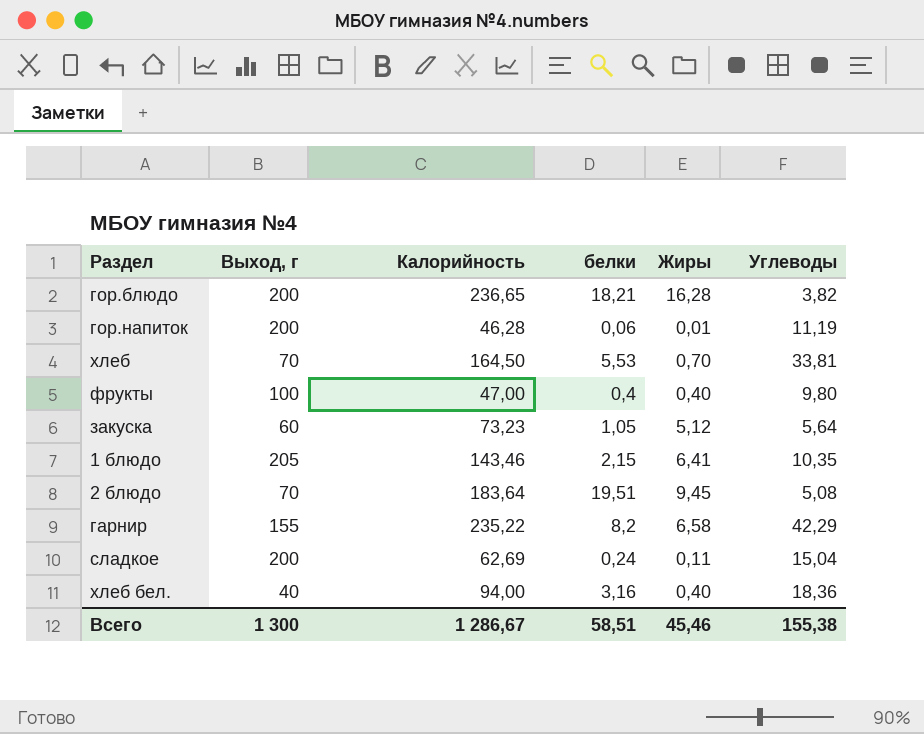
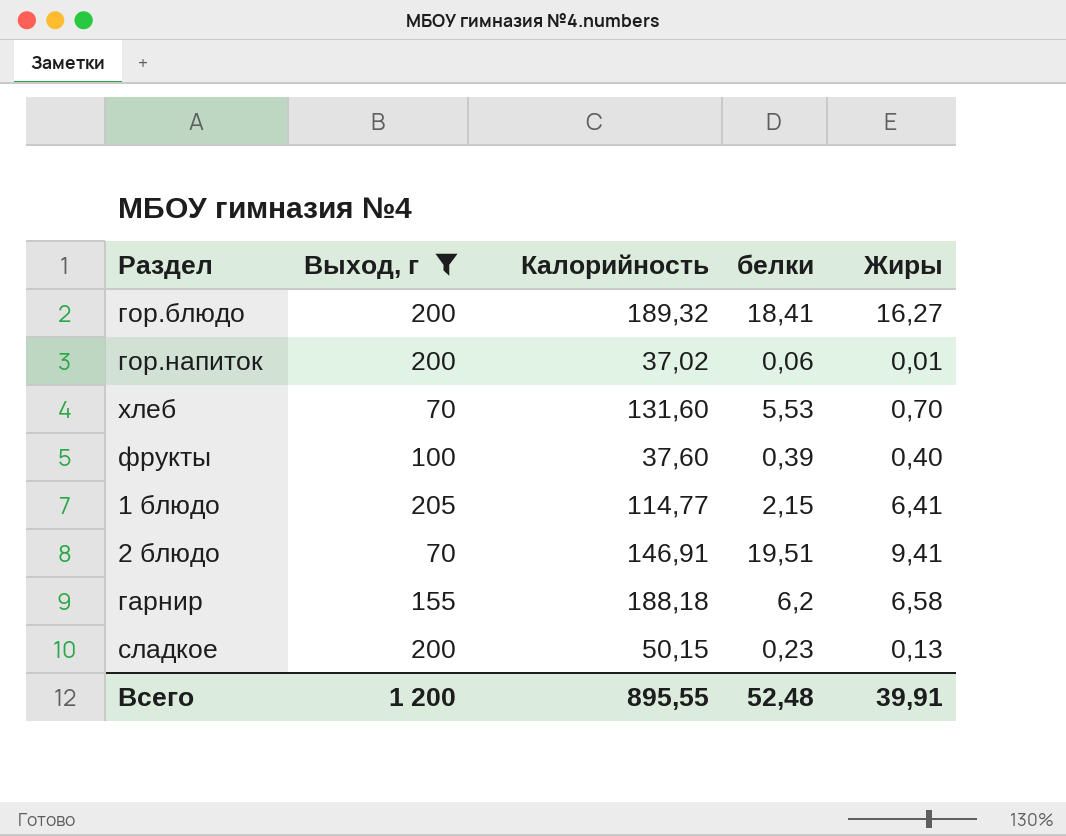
filter: none -> Выход, г >= 70
column Углеводы | position: 6 -> none
гор.блюдо | Калорийность: 236,65 -> 189,32
гор.блюдо | белки: 18,21 -> 18,41
гор.блюдо | Жиры: 16,28 -> 16,27
гор.напиток | Калорийность: 46,28 -> 37,02
хлеб | Калорийность: 164,50 -> 131,60
фрукты | Калорийность: 47,00 -> 37,60
фрукты | белки: 0,4 -> 0,39
1 блюдо | Калорийность: 143,46 -> 114,77
2 блюдо | Калорийность: 183,64 -> 146,91
2 блюдо | Жиры: 9,45 -> 9,41
гарнир | Калорийность: 235,22 -> 188,18
гарнир | белки: 8,2 -> 6,2
сладкое | Калорийность: 62,69 -> 50,15
сладкое | белки: 0,24 -> 0,23
сладкое | Жиры: 0,11 -> 0,13
Всего | Выход, г: 1 300 -> 1 200
Всего | Калорийность: 1 286,67 -> 895,55
Всего | белки: 58,51 -> 52,48
Всего | Жиры: 45,46 -> 39,91

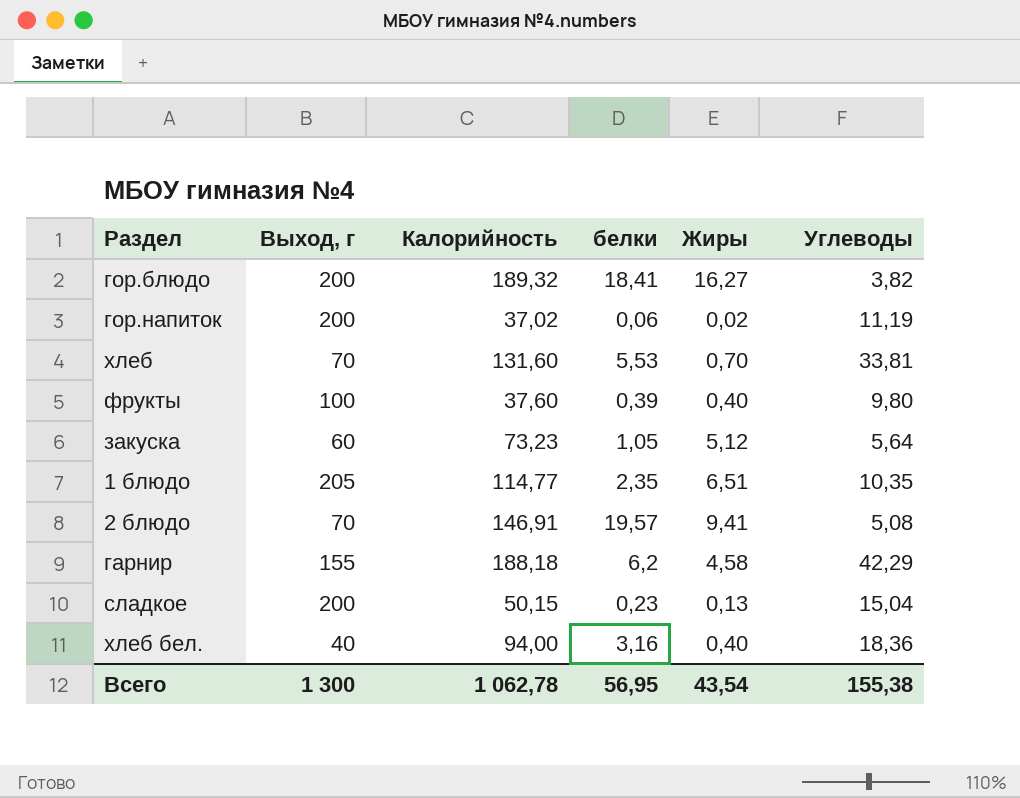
filter: Выход, г >= 70 -> none
column Углеводы | position: none -> 6
гор.напиток | Жиры: 0,01 -> 0,02
1 блюдо | белки: 2,15 -> 2,35
1 блюдо | Жиры: 6,41 -> 6,51
2 блюдо | белки: 19,51 -> 19,57
гарнир | Жиры: 6,58 -> 4,58
Всего | Выход, г: 1 200 -> 1 300
Всего | Калорийность: 895,55 -> 1 062,78
Всего | белки: 52,48 -> 56,95
Всего | Жиры: 39,91 -> 43,54

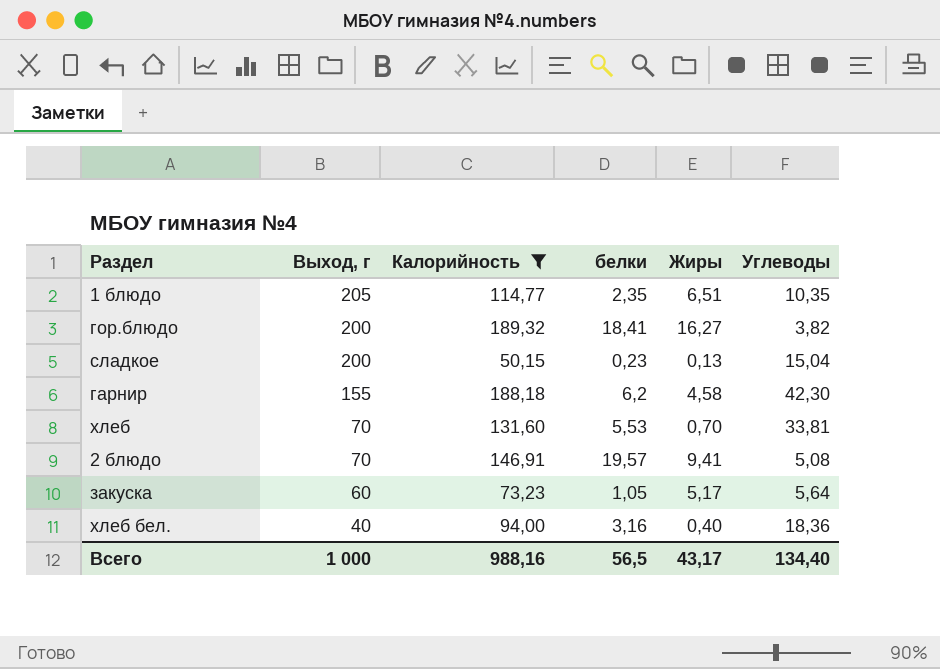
filter: none -> Калорийность >= 50,15
row order: none -> Выход, г descending
гарнир | Углеводы: 42,29 -> 42,30
закуска | Жиры: 5,12 -> 5,17
Всего | Выход, г: 1 300 -> 1 000
Всего | Калорийность: 1 062,78 -> 988,16
Всего | белки: 56,95 -> 56,5
Всего | Жиры: 43,54 -> 43,17
Всего | Углеводы: 155,38 -> 134,40

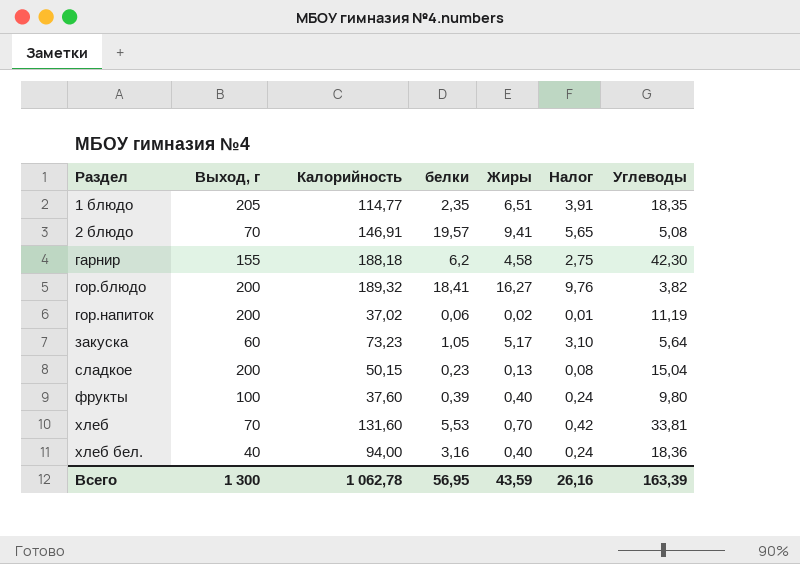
filter: Калорийность >= 50,15 -> none
row order: Выход, г descending -> Раздел ascending
column Налог | formula: none -> [Жиры] * 0,6
1 блюдо | Углеводы: 10,35 -> 18,35
Всего | Выход, г: 1 000 -> 1 300
Всего | Калорийность: 988,16 -> 1 062,78
Всего | белки: 56,5 -> 56,95
Всего | Жиры: 43,17 -> 43,59
Всего | Углеводы: 134,40 -> 163,39

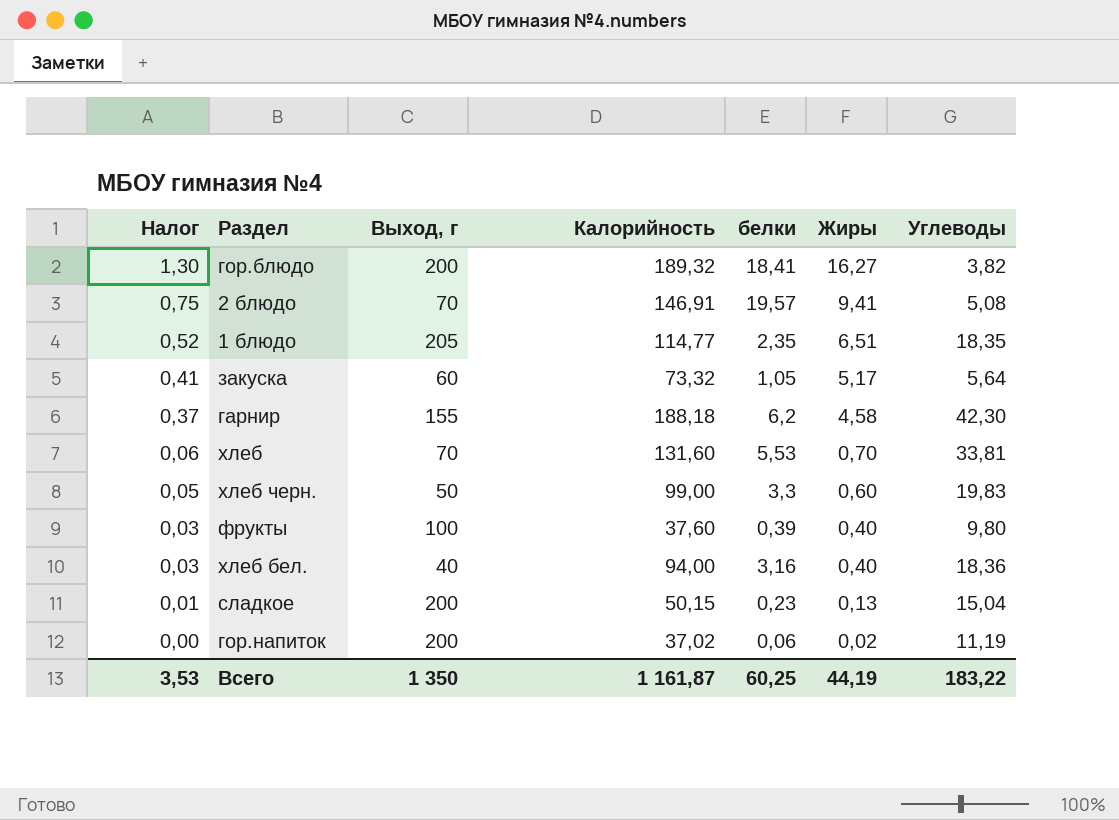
row order: Раздел ascending -> Налог descending
column Налог | formula: [Жиры] * 0,6 -> [Жиры] * 0,08
column Налог | position: 6 -> 1
закуска | Калорийность: 73,23 -> 73,32
row хлеб черн.: none -> 0,05 | 50 | 99,00 | 3,3 | 0,60 | 19,83
Всего | Налог: 26,16 -> 3,53
Всего | Выход, г: 1 300 -> 1 350
Всего | Калорийность: 1 062,78 -> 1 161,87
Всего | белки: 56,95 -> 60,25
Всего | Жиры: 43,59 -> 44,19
Всего | Углеводы: 163,39 -> 183,22

